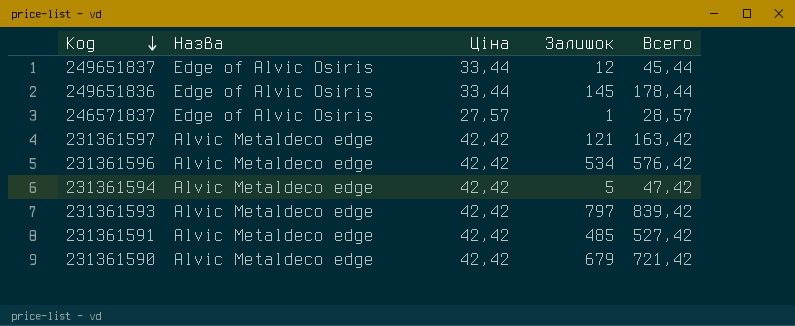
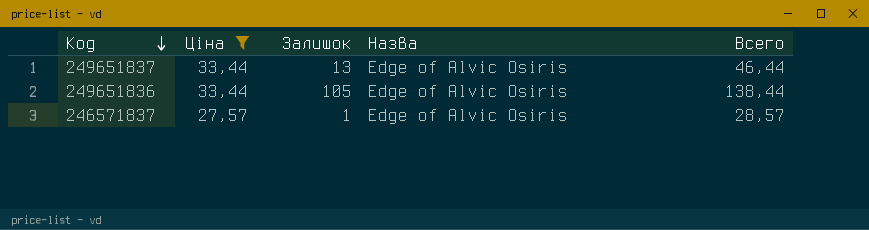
filter: none -> Ціна != 42,42
column Назва | position: 2 -> 4
249651837 | Залишок: 12 -> 13
249651837 | Всего: 45,44 -> 46,44
249651836 | Залишок: 145 -> 105
249651836 | Всего: 178,44 -> 138,44

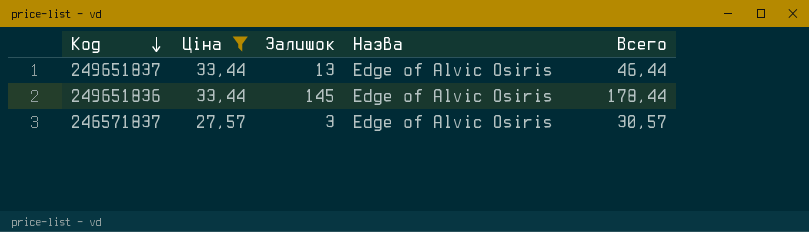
249651836 | Залишок: 105 -> 145
249651836 | Всего: 138,44 -> 178,44
246571837 | Залишок: 1 -> 3
246571837 | Всего: 28,57 -> 30,57

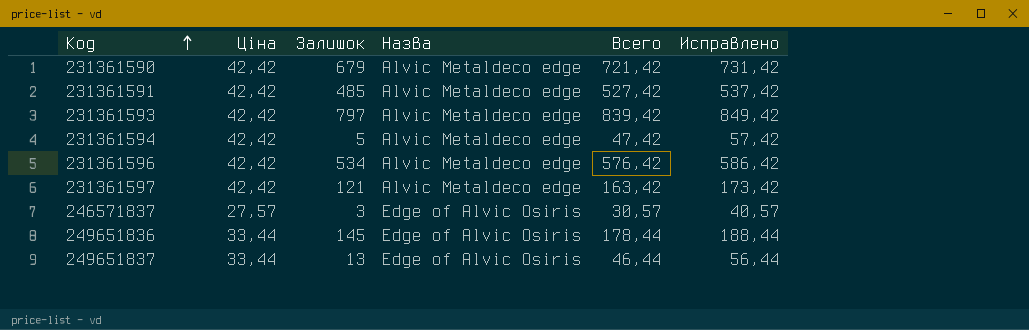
filter: Ціна != 42,42 -> none
row order: Код descending -> Код ascending
column Исправлено | formula: none -> [Всего] + 10

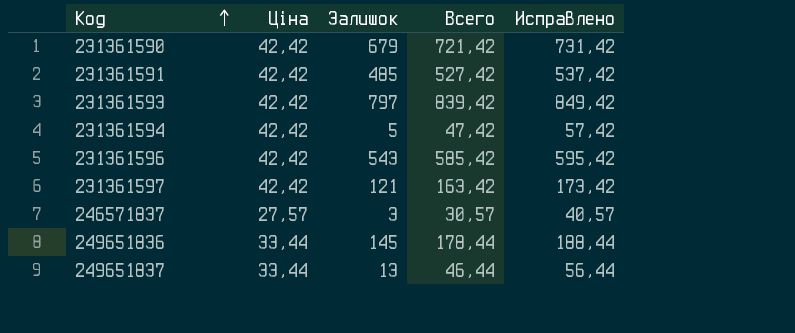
column Назва | position: 4 -> none
231361596 | Залишок: 534 -> 543
231361596 | Всего: 576,42 -> 585,42
231361596 | Исправлено: 586,42 -> 595,42

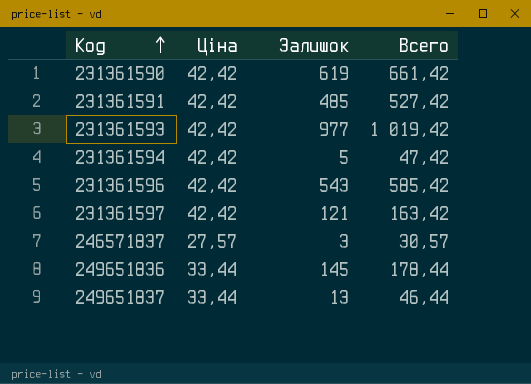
column Исправлено | formula: [Всего] + 10 -> none
231361590 | Залишок: 679 -> 619
231361590 | Всего: 721,42 -> 661,42
231361593 | Залишок: 797 -> 977
231361593 | Всего: 839,42 -> 1 019,42

